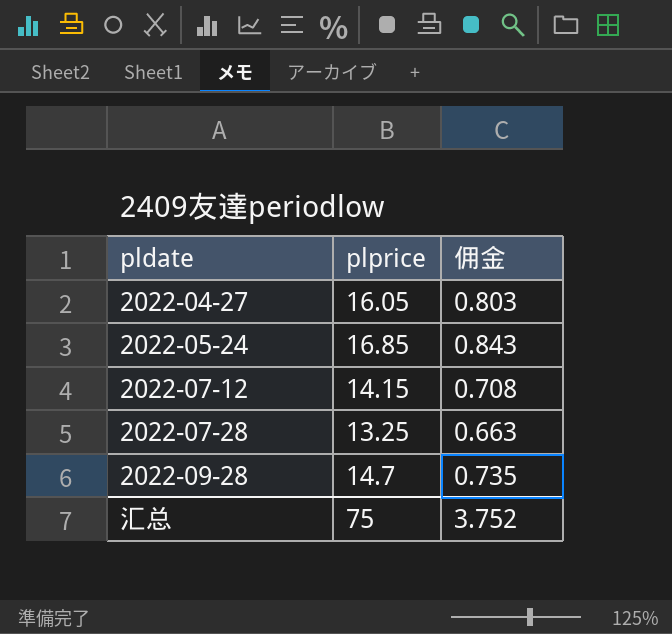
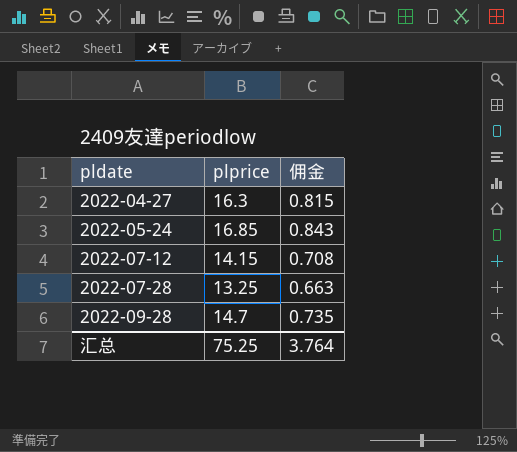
2022-04-27 | plprice: 16.05 -> 16.3
2022-04-27 | 佣金: 0.803 -> 0.815
汇总 | plprice: 75 -> 75.25
汇总 | 佣金: 3.752 -> 3.764

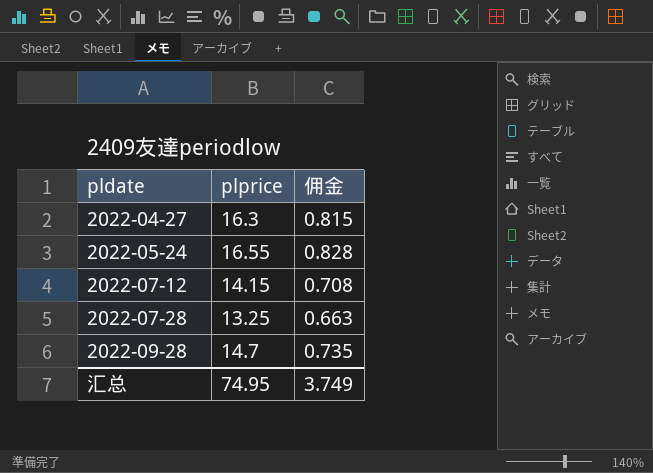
2022-05-24 | plprice: 16.85 -> 16.55
2022-05-24 | 佣金: 0.843 -> 0.828
汇总 | plprice: 75.25 -> 74.95
汇总 | 佣金: 3.764 -> 3.749

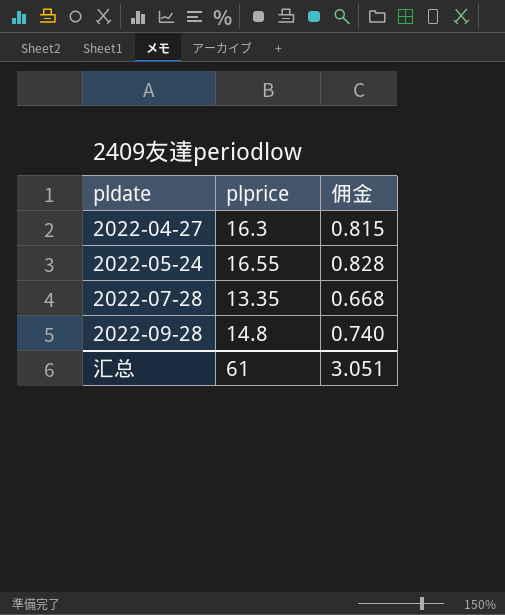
row 2022-07-12: 14.15 | 0.708 -> none
2022-07-28 | plprice: 13.25 -> 13.35
2022-07-28 | 佣金: 0.663 -> 0.668
2022-09-28 | plprice: 14.7 -> 14.8
2022-09-28 | 佣金: 0.735 -> 0.740
汇总 | plprice: 74.95 -> 61
汇总 | 佣金: 3.749 -> 3.051

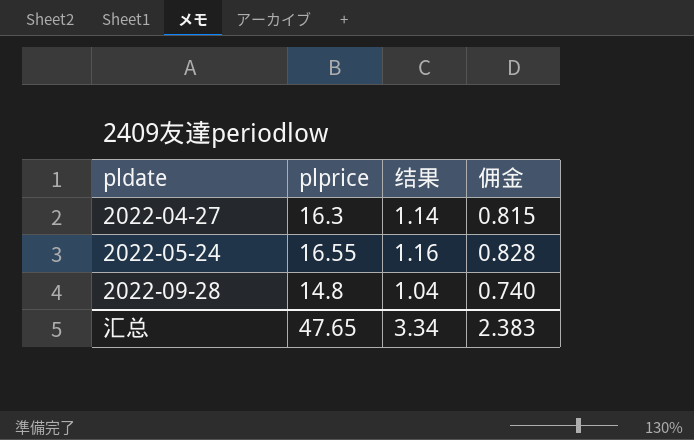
column 结果 | formula: none -> [plprice] * 0.07
row 2022-07-28: 13.35 | 0.668 -> none
汇总 | plprice: 61 -> 47.65
汇总 | 佣金: 3.051 -> 2.383

